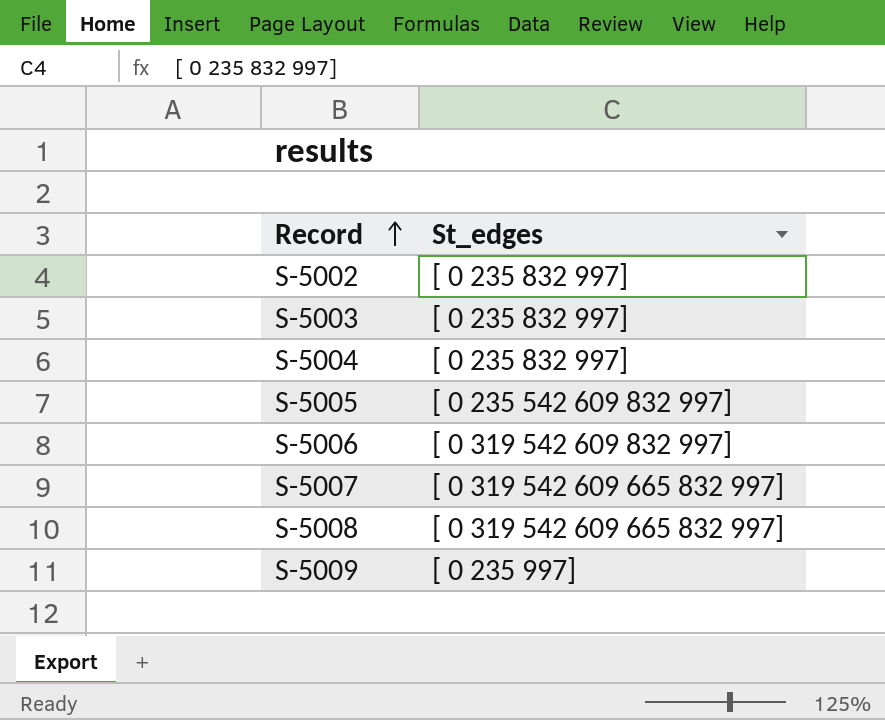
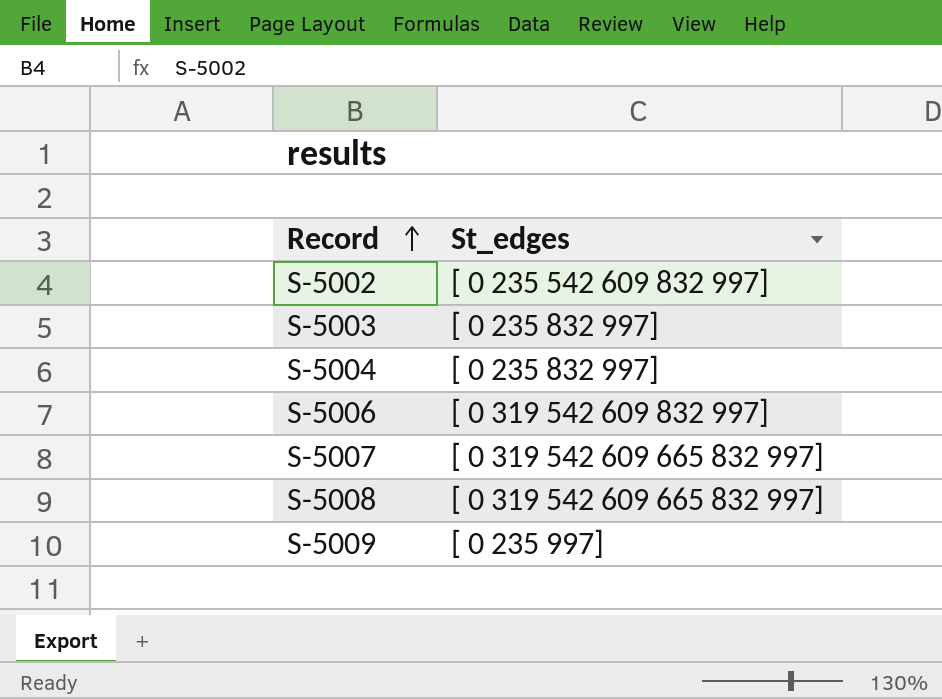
row S-5005: [ 0 235 542 609 832 997] -> none
S-5002 | St_edges: [ 0 235 832 997] -> [ 0 235 542 609 832 997]

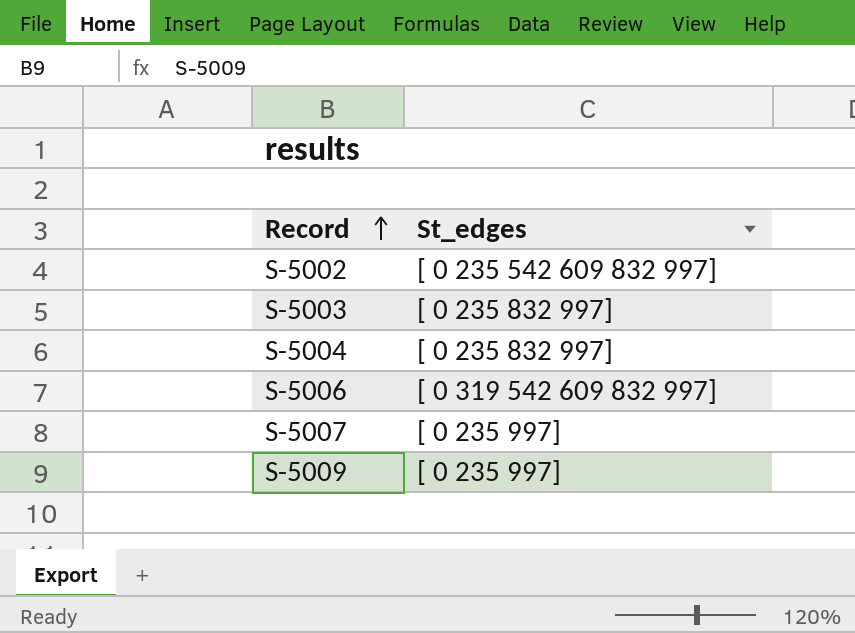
row S-5008: [ 0 319 542 609 665 832 997] -> none
S-5007 | St_edges: [ 0 319 542 609 665 832 997] -> [ 0 235 997]

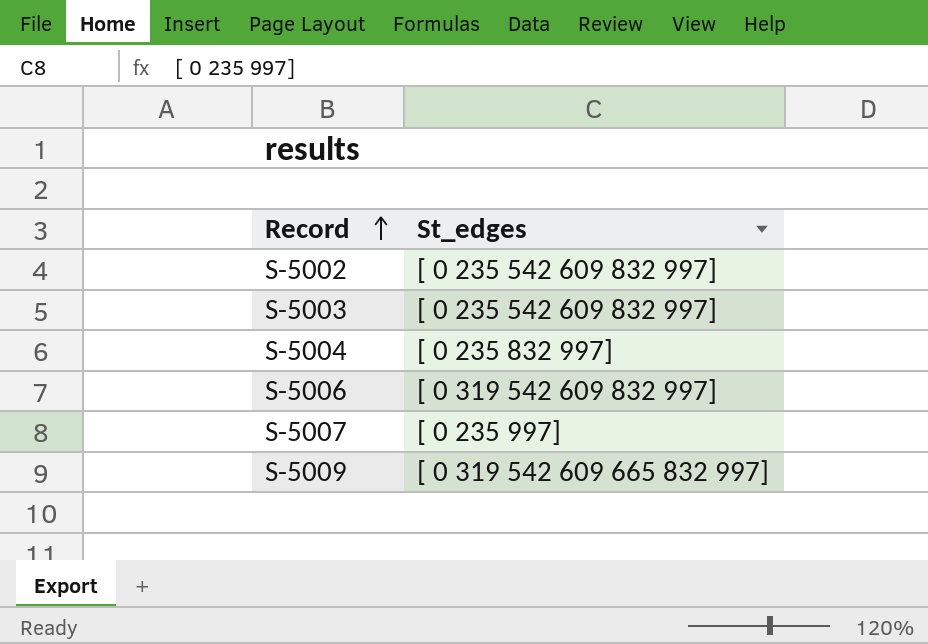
S-5003 | St_edges: [ 0 235 832 997] -> [ 0 235 542 609 832 997]
S-5009 | St_edges: [ 0 235 997] -> [ 0 319 542 609 665 832 997]

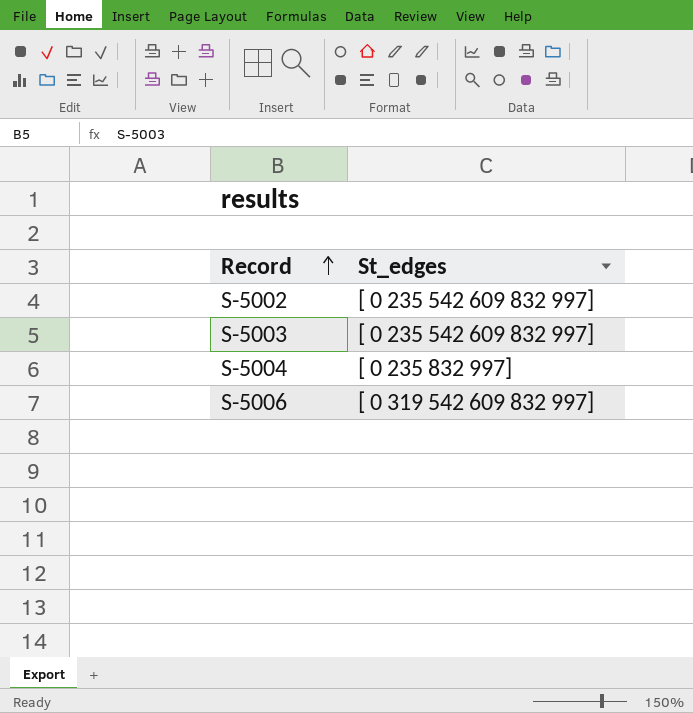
row S-5007: [ 0 235 997] -> none
row S-5009: [ 0 319 542 609 665 832 997] -> none

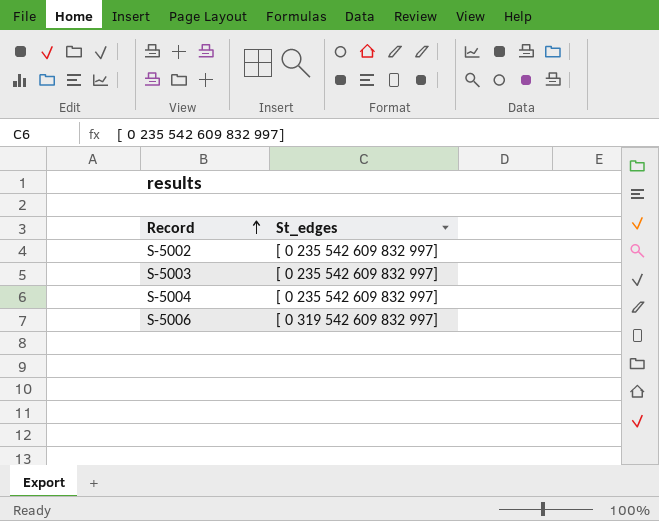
S-5004 | St_edges: [ 0 235 832 997] -> [ 0 235 542 609 832 997]

